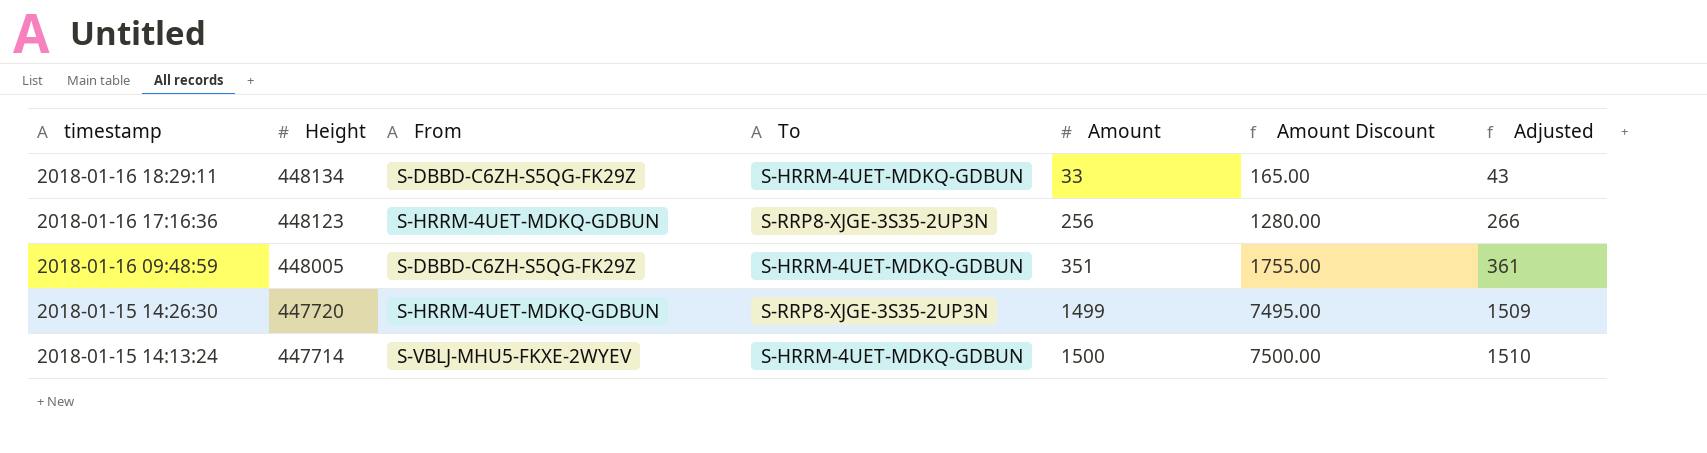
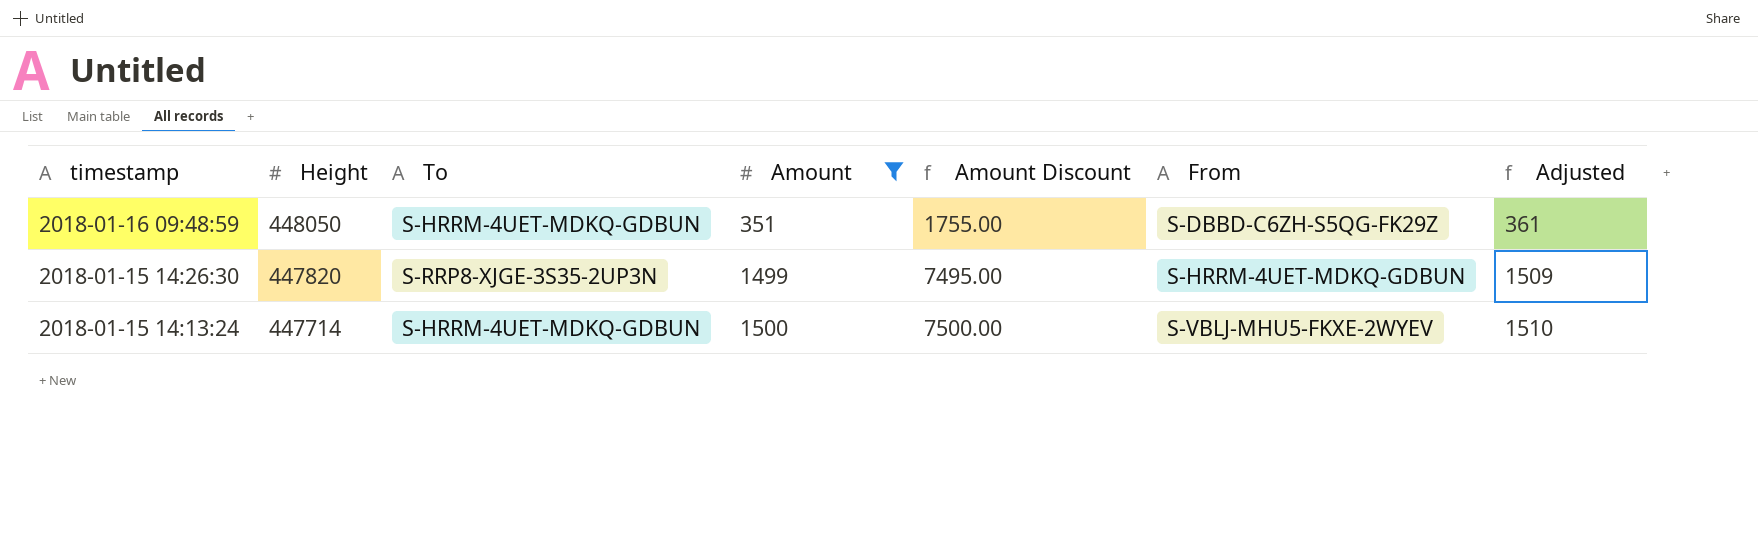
filter: none -> Amount >= 351
column From | position: 3 -> 6
2018-01-16 09:48:59 | Height: 448005 -> 448050
2018-01-15 14:26:30 | Height: 447720 -> 447820

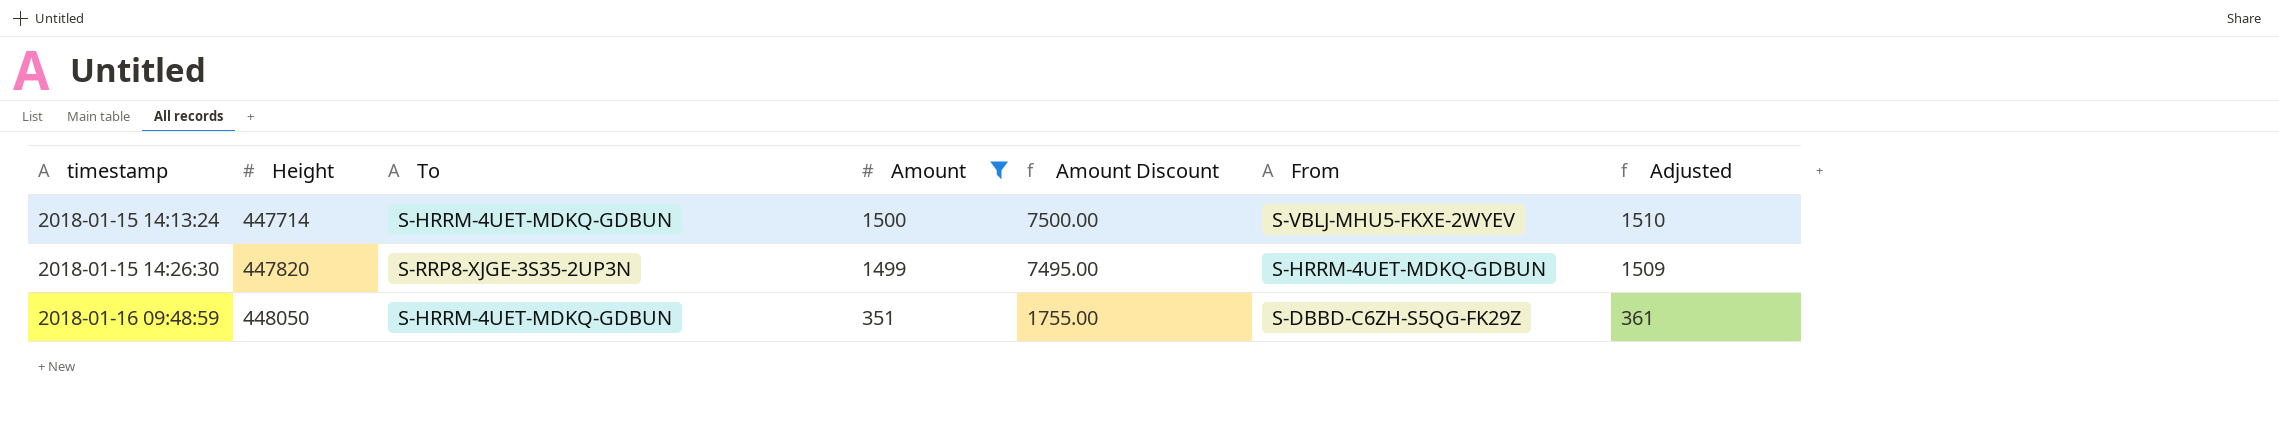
row order: timestamp descending -> timestamp ascending

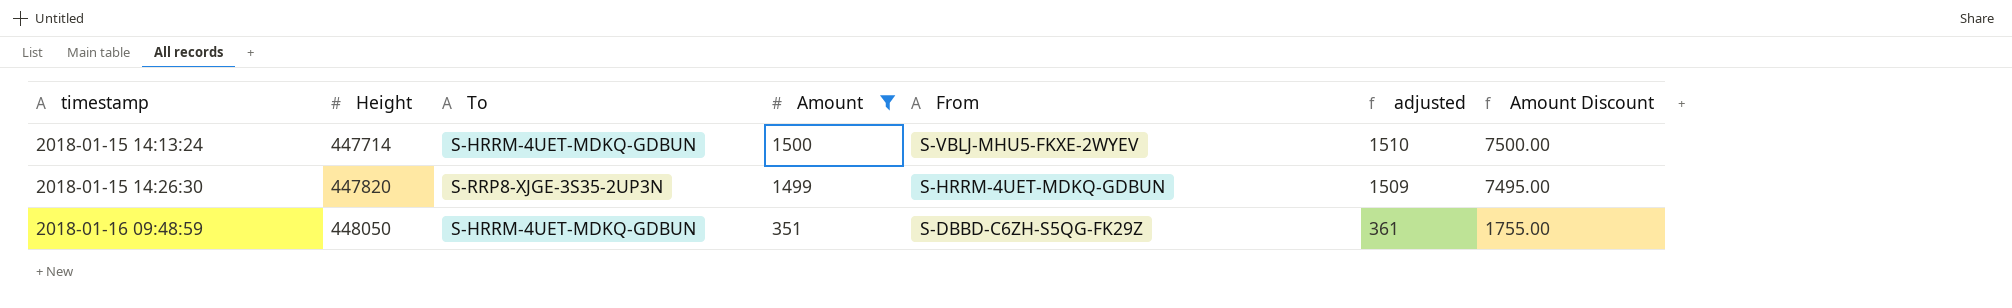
column name: Adjusted -> adjusted
column Amount Discount | position: 5 -> 7

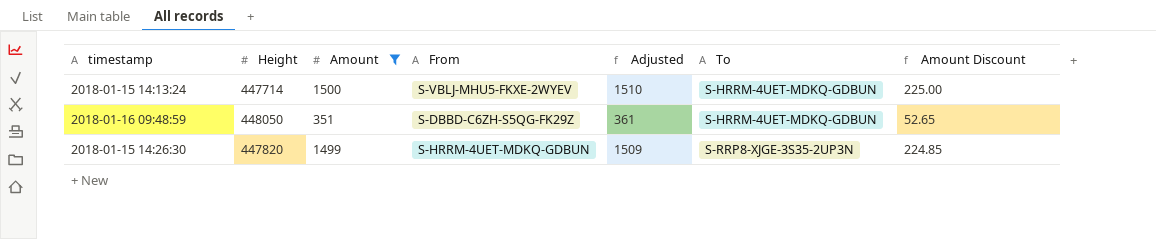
row order: timestamp ascending -> To ascending
column name: adjusted -> Adjusted
column To | position: 3 -> 6
column Amount Discount | formula: [Amount] * 5 -> [Amount] * 0.15

